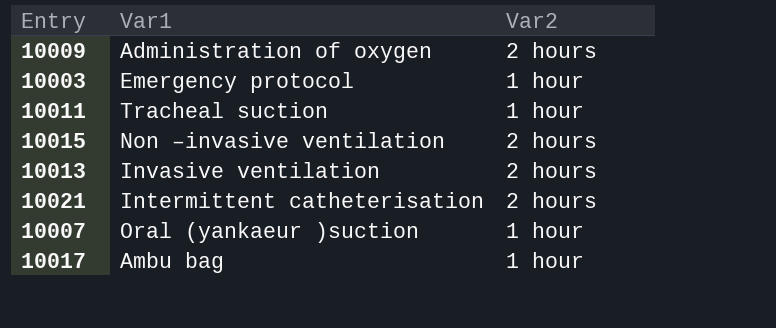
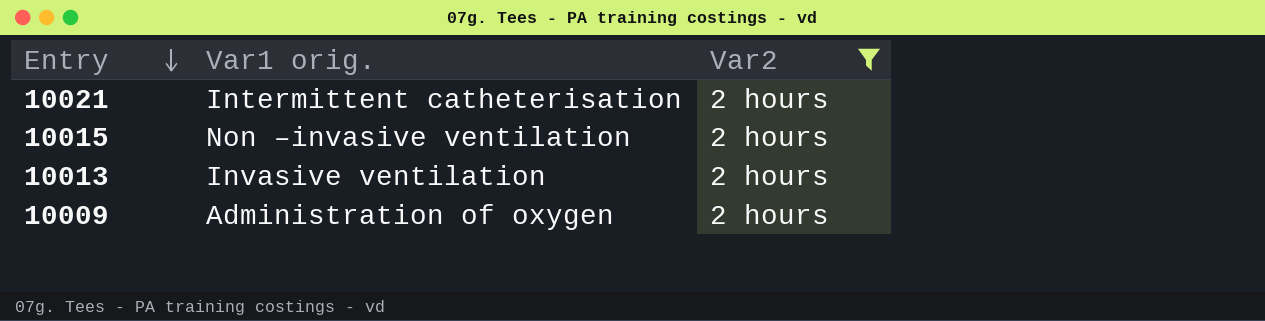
filter: none -> Var2 = 2 hours
row order: none -> Entry descending
column name: Var1 -> Var1 orig.

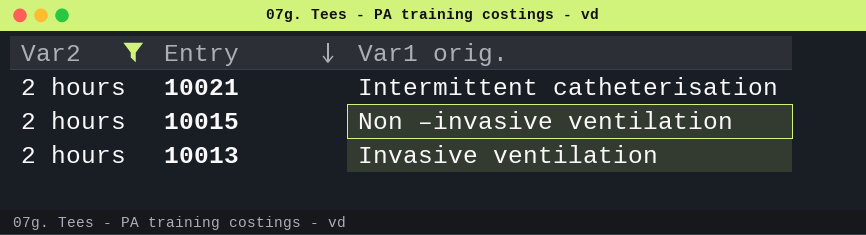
column Var2 | position: 3 -> 1
row 10009: Administration of oxygen | 2 hours -> none

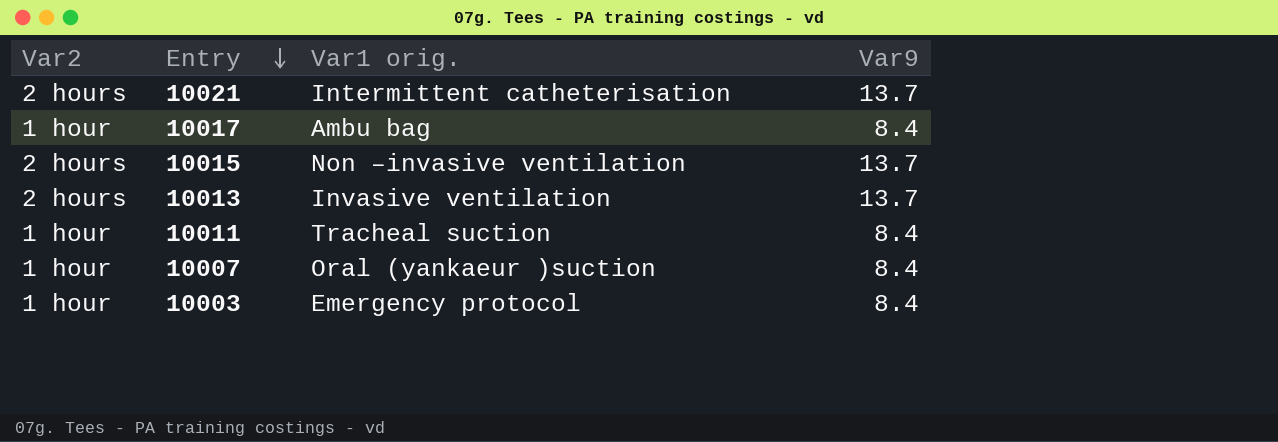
filter: Var2 = 2 hours -> none
column Var9 | position: none -> 4

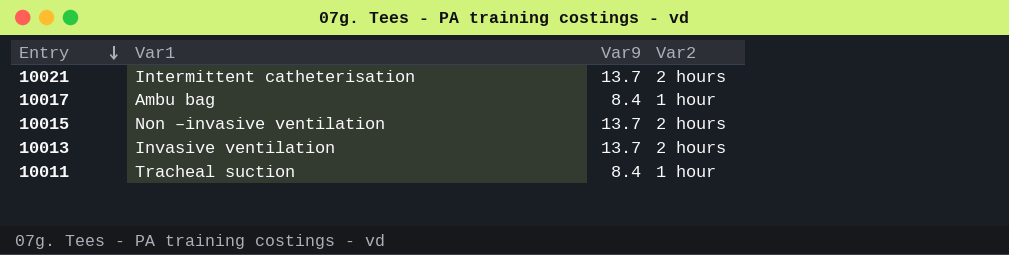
column name: Var1 orig. -> Var1
column Var2 | position: 1 -> 4
row 10007: 1 hour | Oral (yankaeur )suction | 8.4 -> none
row 10003: 1 hour | Emergency protocol | 8.4 -> none

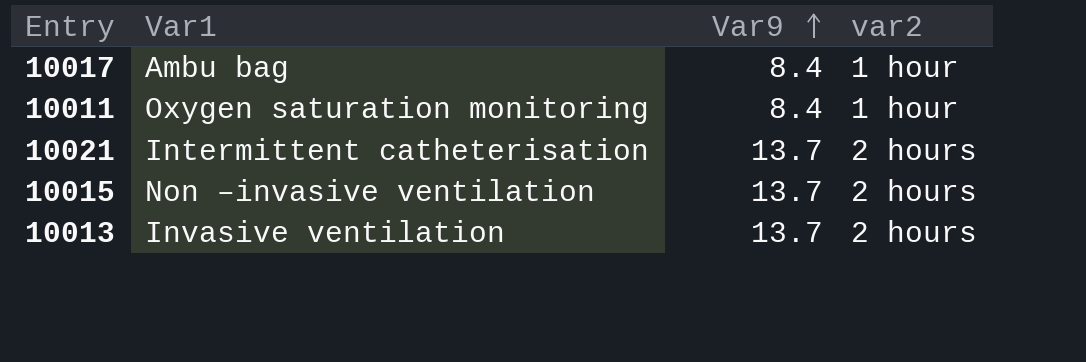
row order: Entry descending -> Var9 ascending
column name: Var2 -> var2
10011 | Var1: Tracheal suction -> Oxygen saturation monitoring

